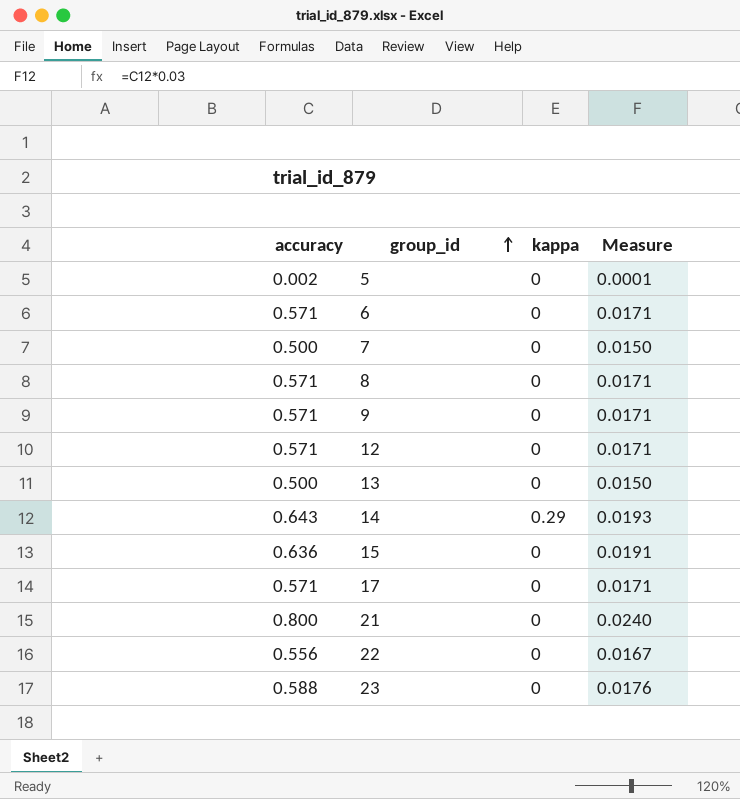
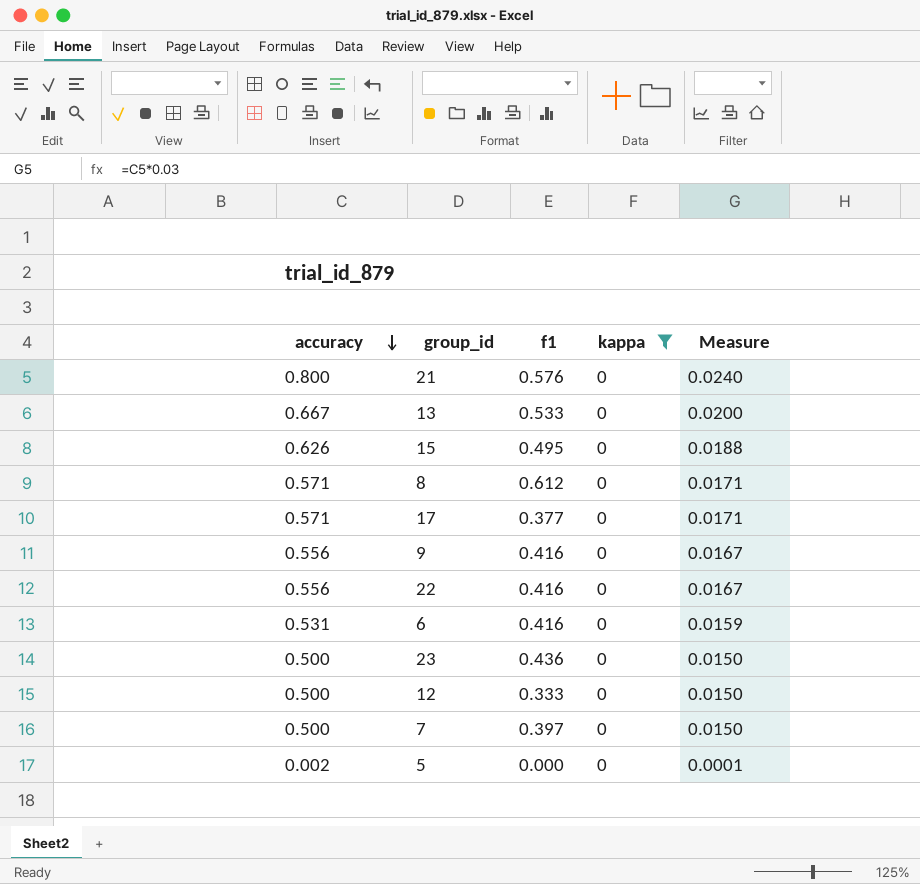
filter: none -> kappa = 0
row order: group_id ascending -> accuracy descending
column f1 | position: none -> 3
13 | accuracy: 0.500 -> 0.667
13 | Measure: 0.0150 -> 0.0200
15 | accuracy: 0.636 -> 0.626
15 | Measure: 0.0191 -> 0.0188
9 | accuracy: 0.571 -> 0.556
9 | Measure: 0.0171 -> 0.0167
6 | accuracy: 0.571 -> 0.531
6 | Measure: 0.0171 -> 0.0159
23 | accuracy: 0.588 -> 0.500
23 | Measure: 0.0176 -> 0.0150
12 | accuracy: 0.571 -> 0.500
12 | Measure: 0.0171 -> 0.0150

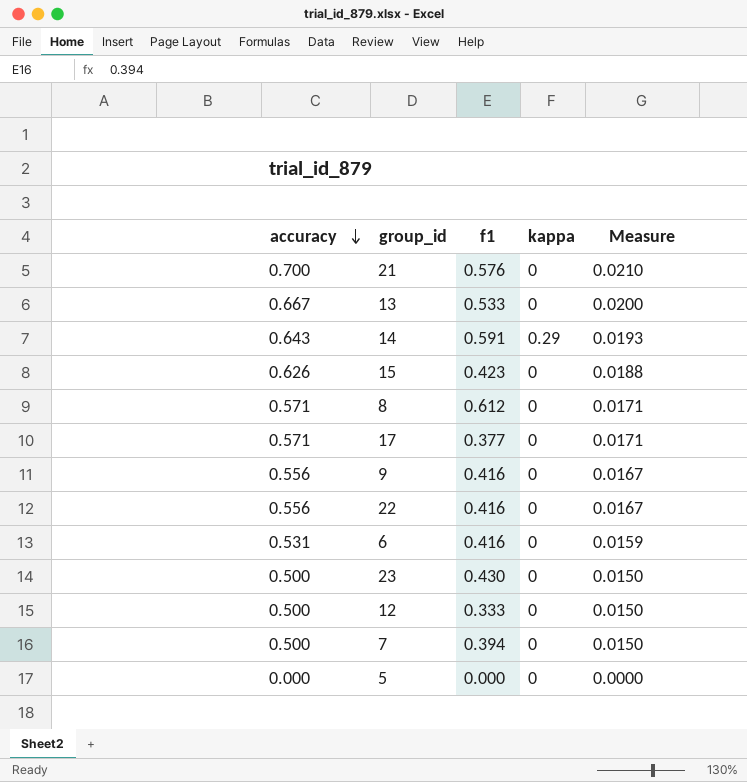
filter: kappa = 0 -> none
21 | accuracy: 0.800 -> 0.700
21 | Measure: 0.0240 -> 0.0210
15 | f1: 0.495 -> 0.423
23 | f1: 0.436 -> 0.430
7 | f1: 0.397 -> 0.394
5 | accuracy: 0.002 -> 0.000
5 | Measure: 0.0001 -> 0.0000

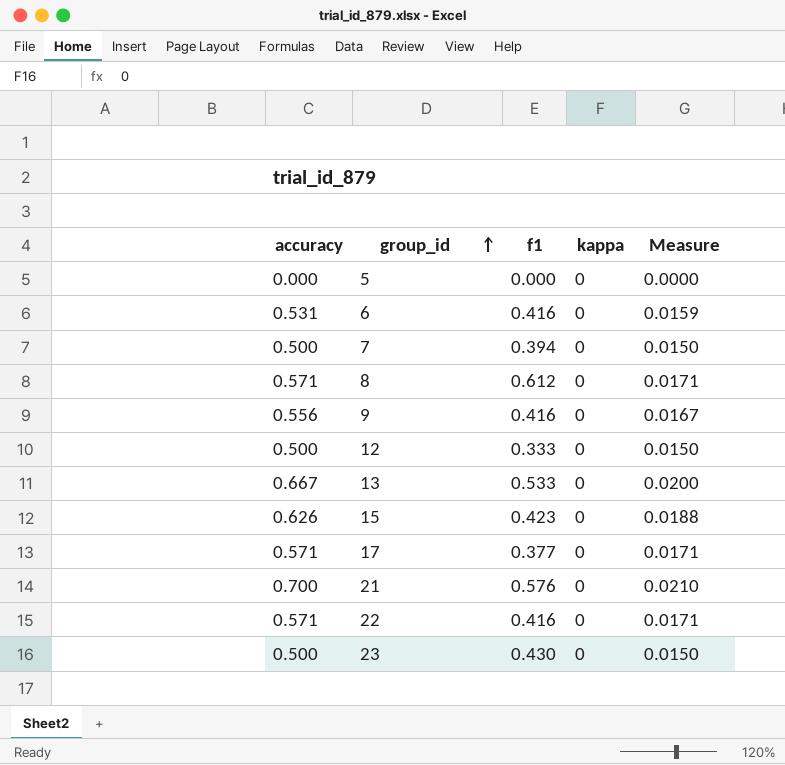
row order: accuracy descending -> group_id ascending
row 14: 0.643 | 0.591 | 0.29 | 0.0193 -> none
22 | accuracy: 0.556 -> 0.571
22 | Measure: 0.0167 -> 0.0171

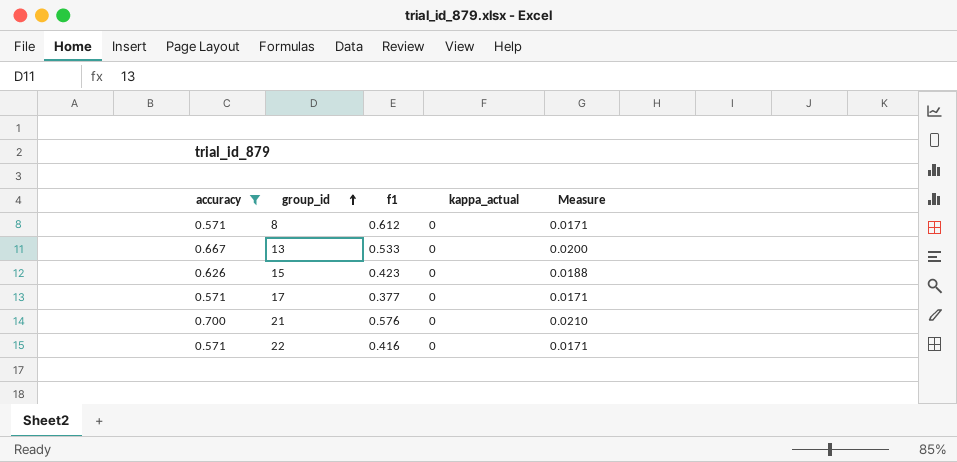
filter: none -> accuracy >= 0.571
column name: kappa -> kappa_actual

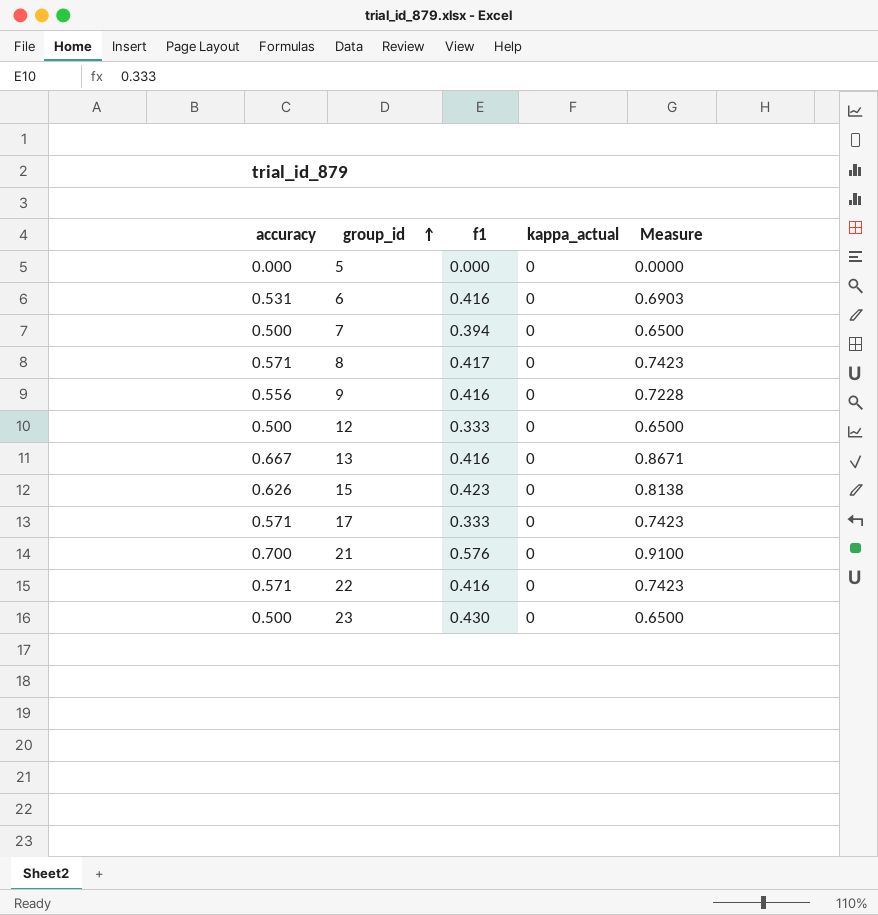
filter: accuracy >= 0.571 -> none
column Measure | formula: [accuracy] * 0.03 -> [accuracy] * 1.3
8 | f1: 0.612 -> 0.417
13 | f1: 0.533 -> 0.416
17 | f1: 0.377 -> 0.333

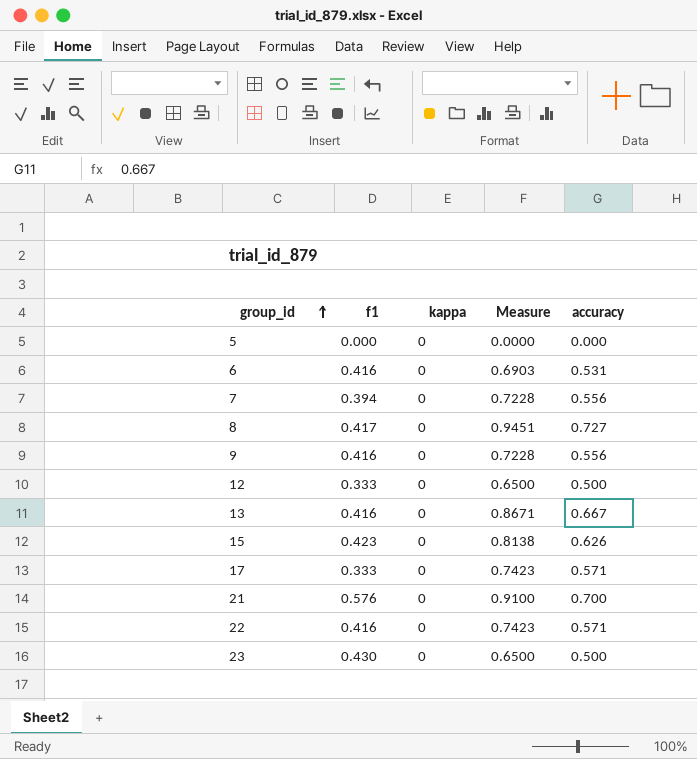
column name: kappa_actual -> kappa
column accuracy | position: 1 -> 5
7 | Measure: 0.6500 -> 0.7228
7 | accuracy: 0.500 -> 0.556
8 | Measure: 0.7423 -> 0.9451
8 | accuracy: 0.571 -> 0.727

